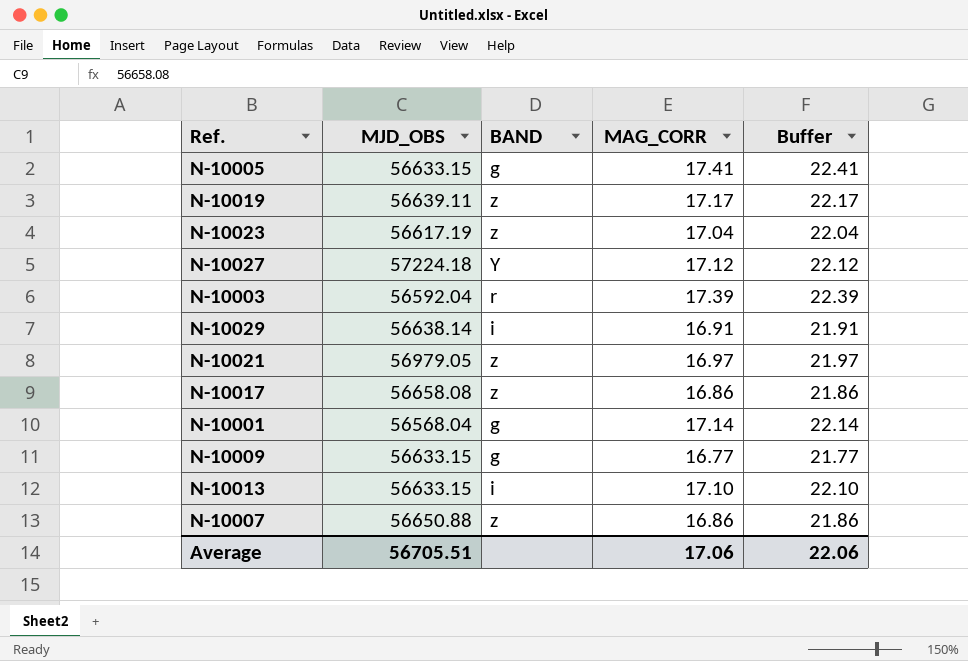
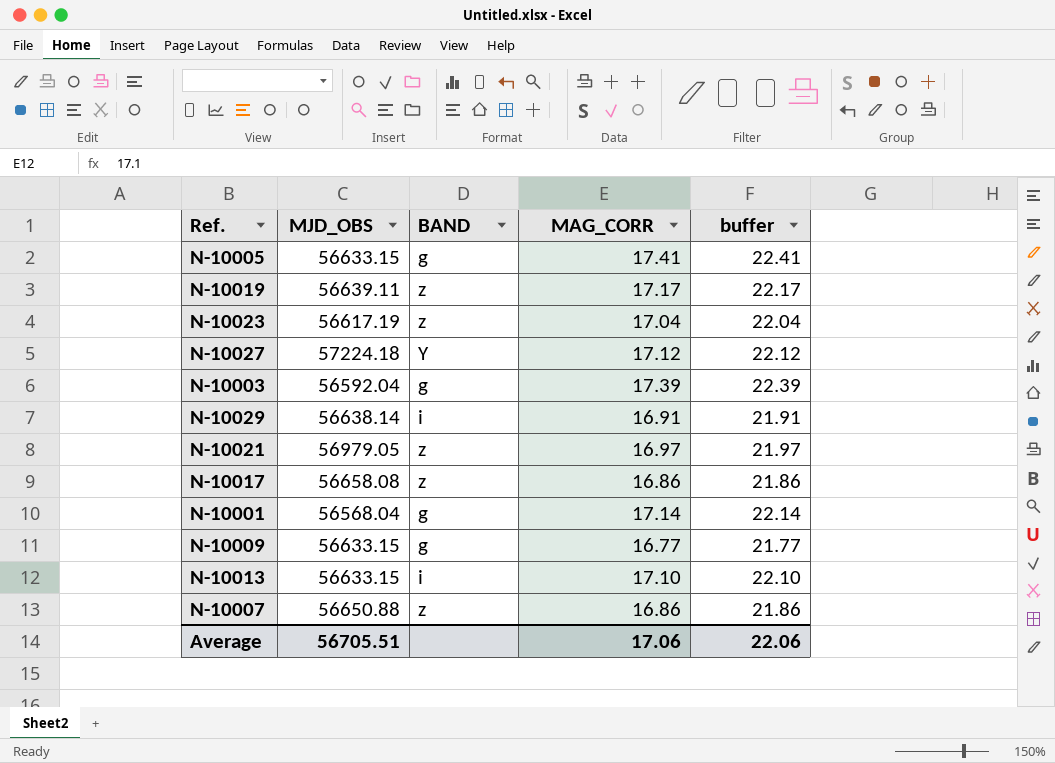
column name: Buffer -> buffer
N-10003 | BAND: r -> g

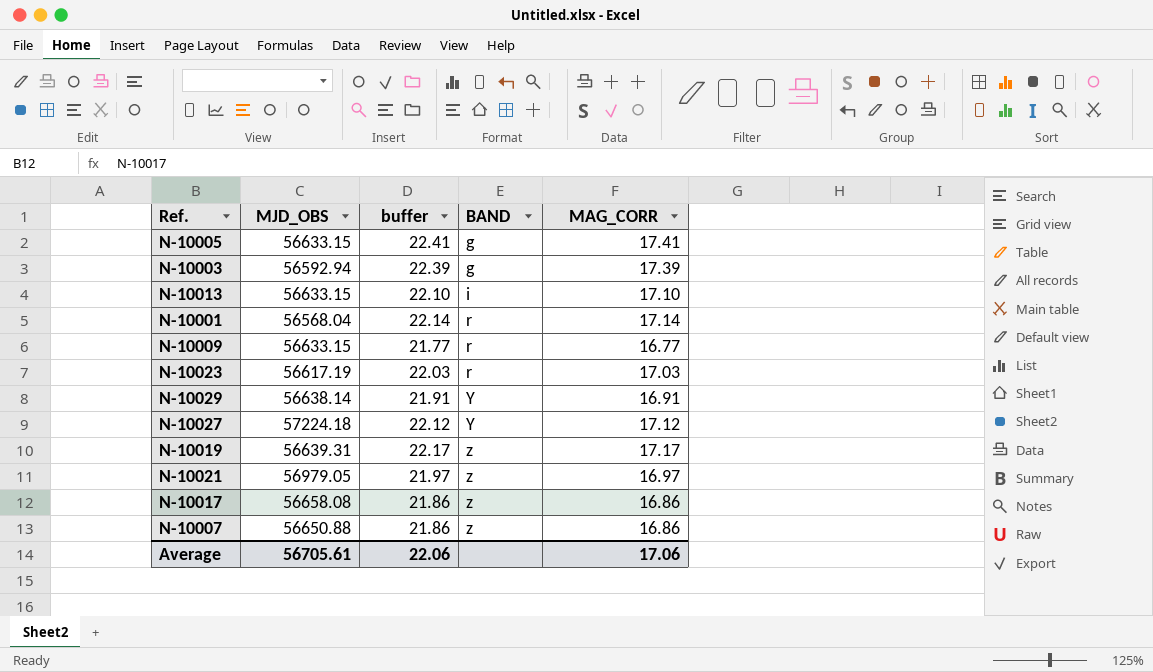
row order: none -> BAND ascending
column buffer | position: 5 -> 3
N-10003 | MJD_OBS: 56592.04 -> 56592.94
N-10001 | BAND: g -> r
N-10009 | BAND: g -> r
N-10023 | buffer: 22.04 -> 22.03
N-10023 | BAND: z -> r
N-10023 | MAG_CORR: 17.04 -> 17.03
N-10029 | BAND: i -> Y
N-10019 | MJD_OBS: 56639.11 -> 56639.31
Average | MJD_OBS: 56705.51 -> 56705.61

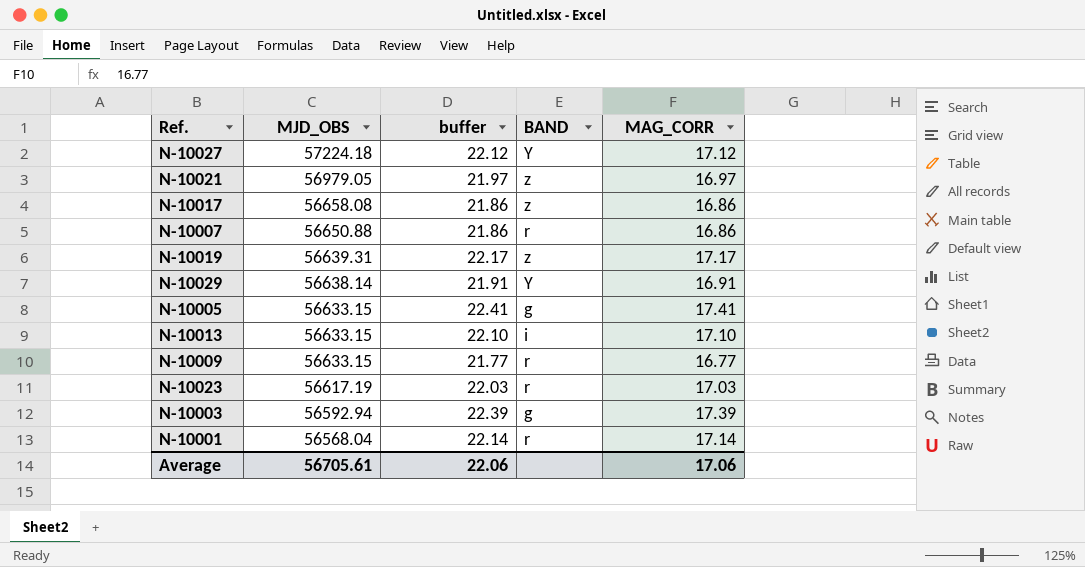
row order: BAND ascending -> MJD_OBS descending
N-10007 | BAND: z -> r

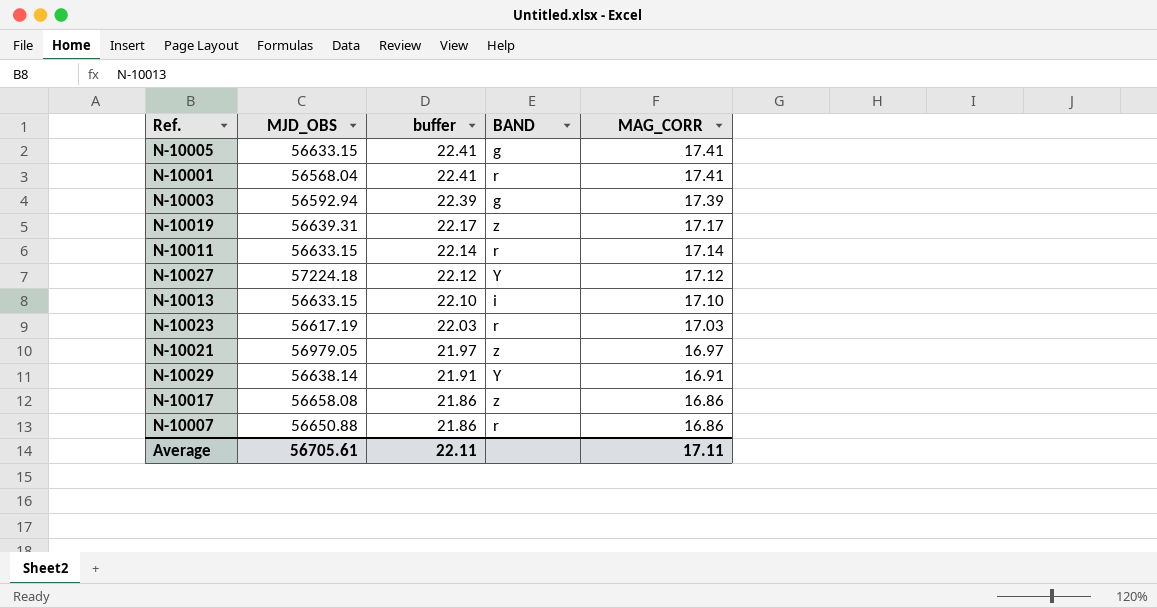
row order: MJD_OBS descending -> buffer descending
row N-10009: 56633.15 | 21.77 | r | 16.77 -> none
N-10001 | buffer: 22.14 -> 22.41
N-10001 | MAG_CORR: 17.14 -> 17.41
row N-10011: none -> 56633.15 | 22.14 | r | 17.14
Average | buffer: 22.06 -> 22.11
Average | MAG_CORR: 17.06 -> 17.11

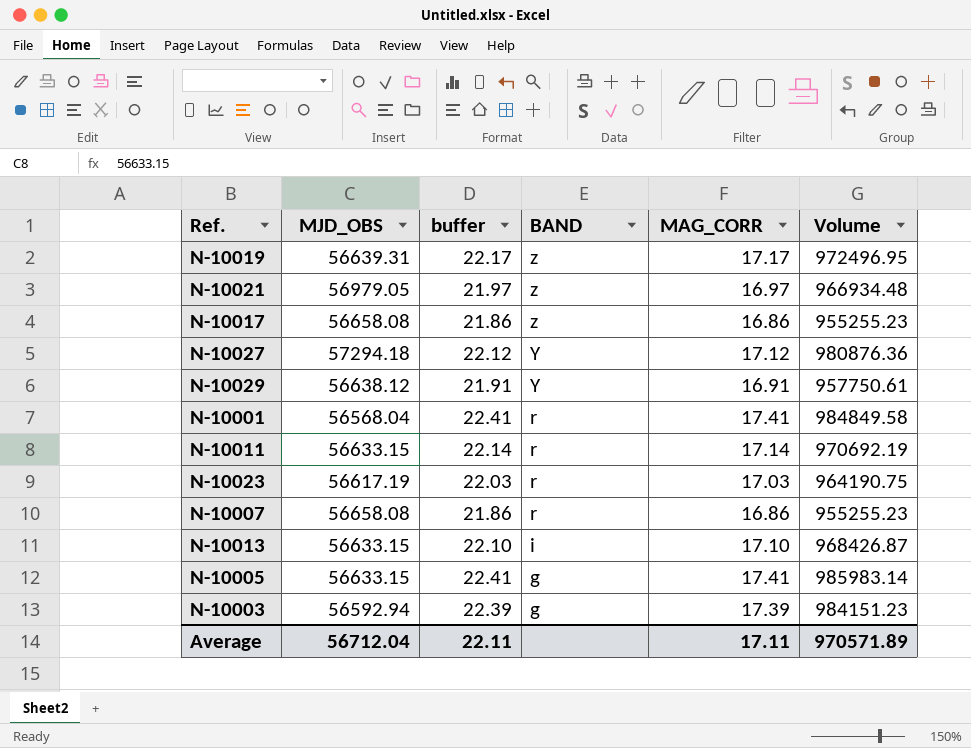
row order: buffer descending -> BAND descending
column Volume | formula: none -> [MJD_OBS] * [MAG_CORR]
N-10027 | MJD_OBS: 57224.18 -> 57294.18
N-10029 | MJD_OBS: 56638.14 -> 56638.12
N-10007 | MJD_OBS: 56650.88 -> 56658.08
Average | MJD_OBS: 56705.61 -> 56712.04

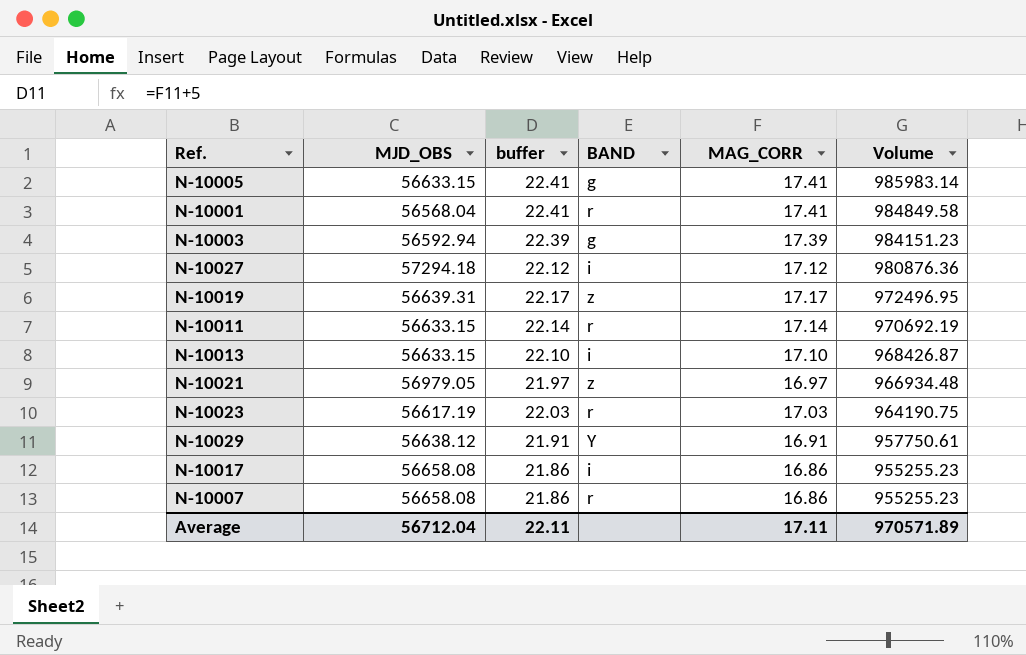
row order: BAND descending -> Volume descending
N-10027 | BAND: Y -> i
N-10017 | BAND: z -> i

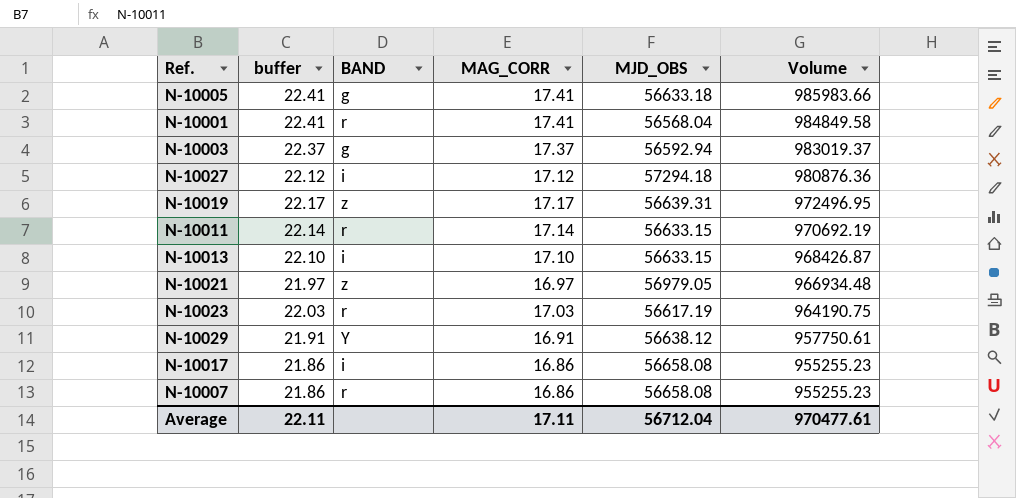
column MJD_OBS | position: 2 -> 5
N-10005 | MJD_OBS: 56633.15 -> 56633.18
N-10005 | Volume: 985983.14 -> 985983.66
N-10003 | buffer: 22.39 -> 22.37
N-10003 | MAG_CORR: 17.39 -> 17.37
N-10003 | Volume: 984151.23 -> 983019.37
Average | Volume: 970571.89 -> 970477.61

